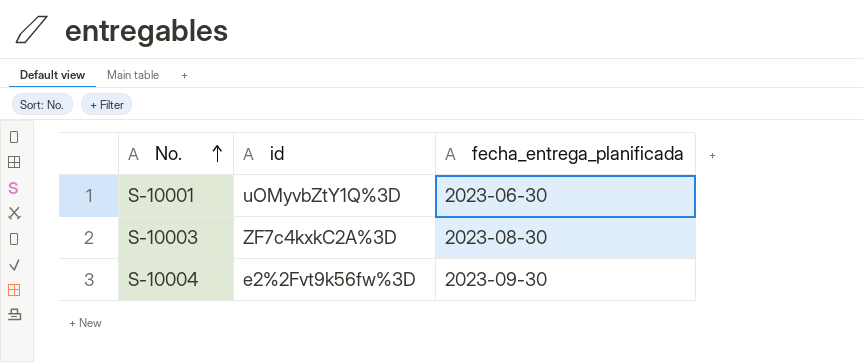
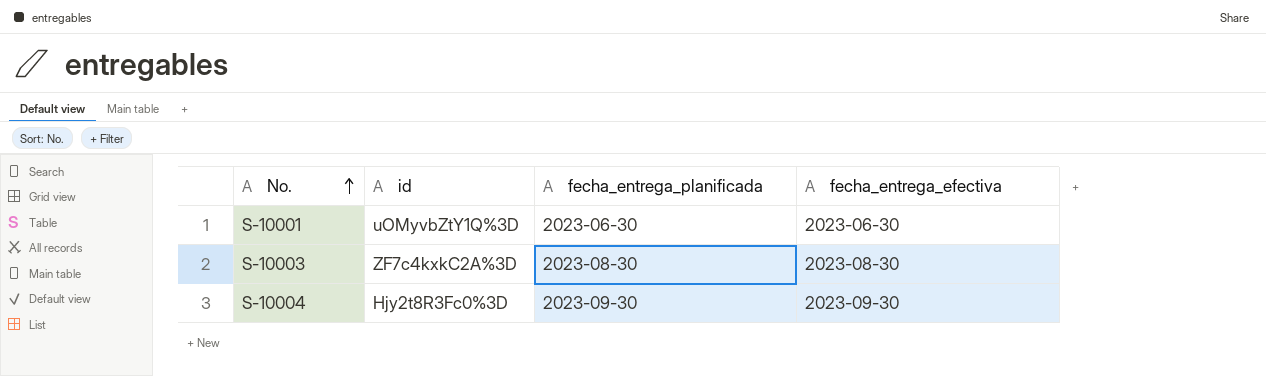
column fecha_entrega_efectiva | position: none -> 4
S-10004 | id: e2%2Fvt9k56fw%3D -> Hjy2t8R3Fc0%3D

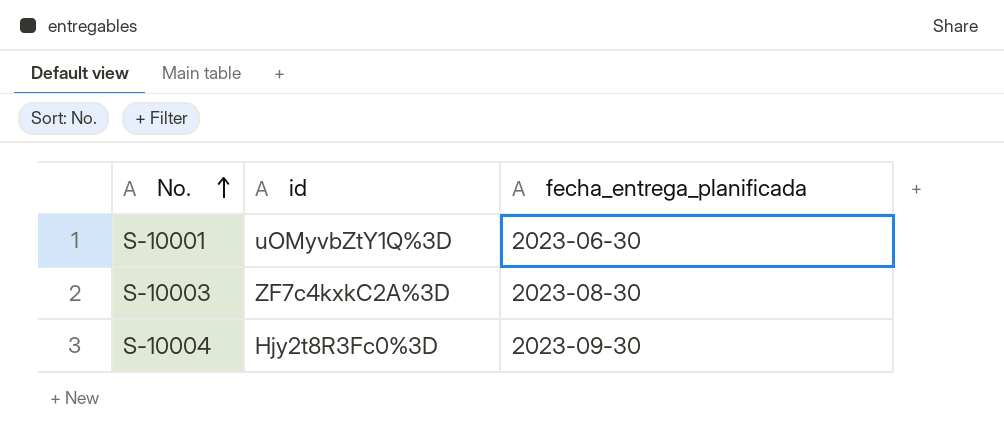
column fecha_entrega_efectiva | position: 4 -> none

